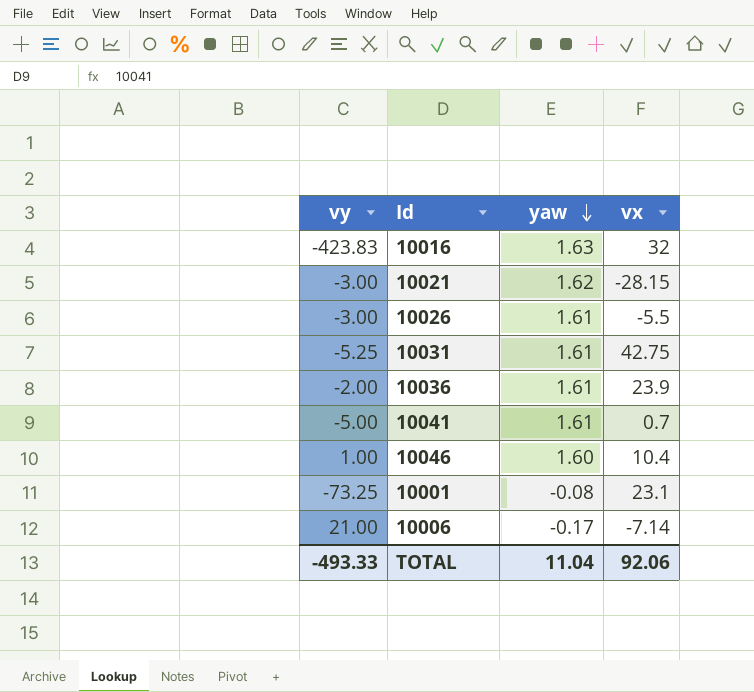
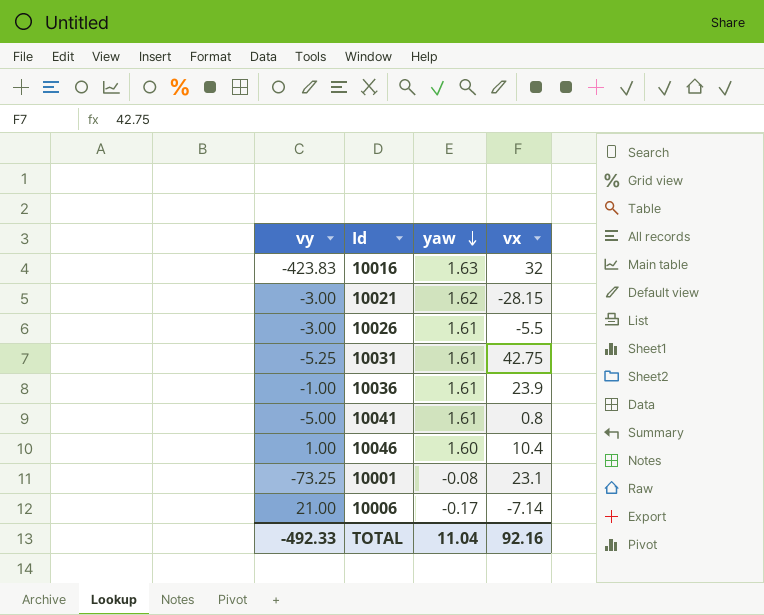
10036 | vy: -2.00 -> -1.00
10041 | vx: 0.7 -> 0.8
TOTAL | vy: -493.33 -> -492.33
TOTAL | vx: 92.06 -> 92.16

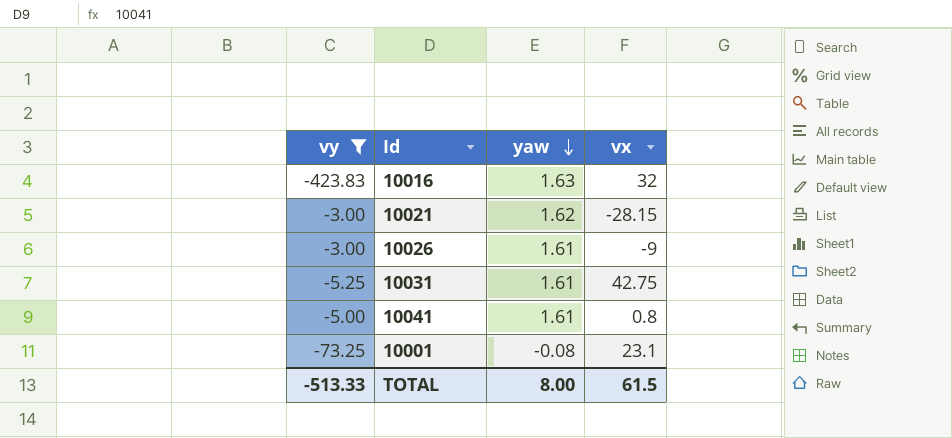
filter: none -> vy <= -3.00
10026 | vx: -5.5 -> -9
TOTAL | vy: -492.33 -> -513.33
TOTAL | yaw: 11.04 -> 8.00
TOTAL | vx: 92.16 -> 61.5

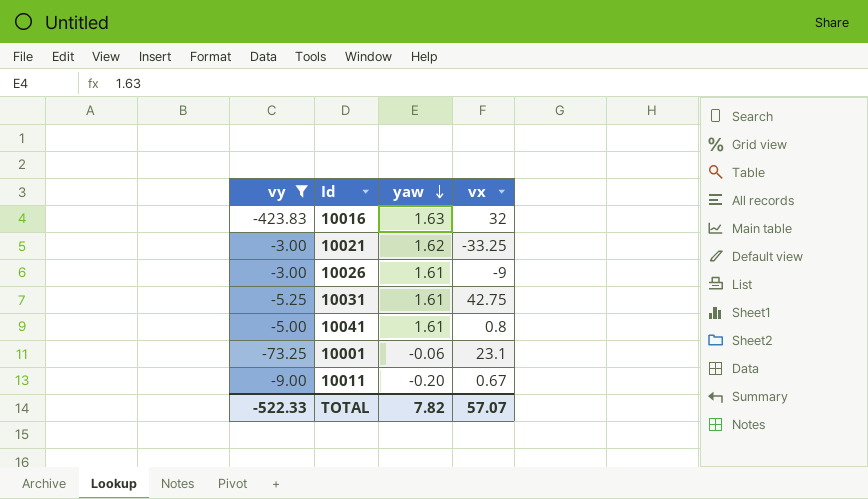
10021 | vx: -28.15 -> -33.25
10001 | yaw: -0.08 -> -0.06
row 10011: none -> -9.00 | -0.20 | 0.67
TOTAL | vy: -513.33 -> -522.33
TOTAL | yaw: 8.00 -> 7.82
TOTAL | vx: 61.5 -> 57.07

